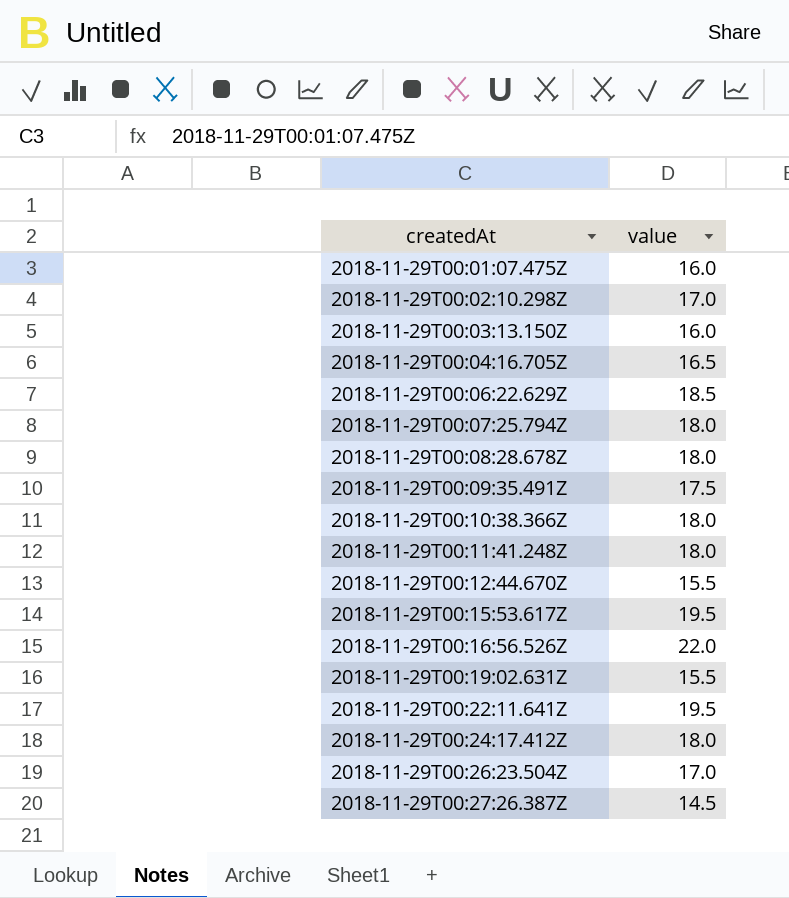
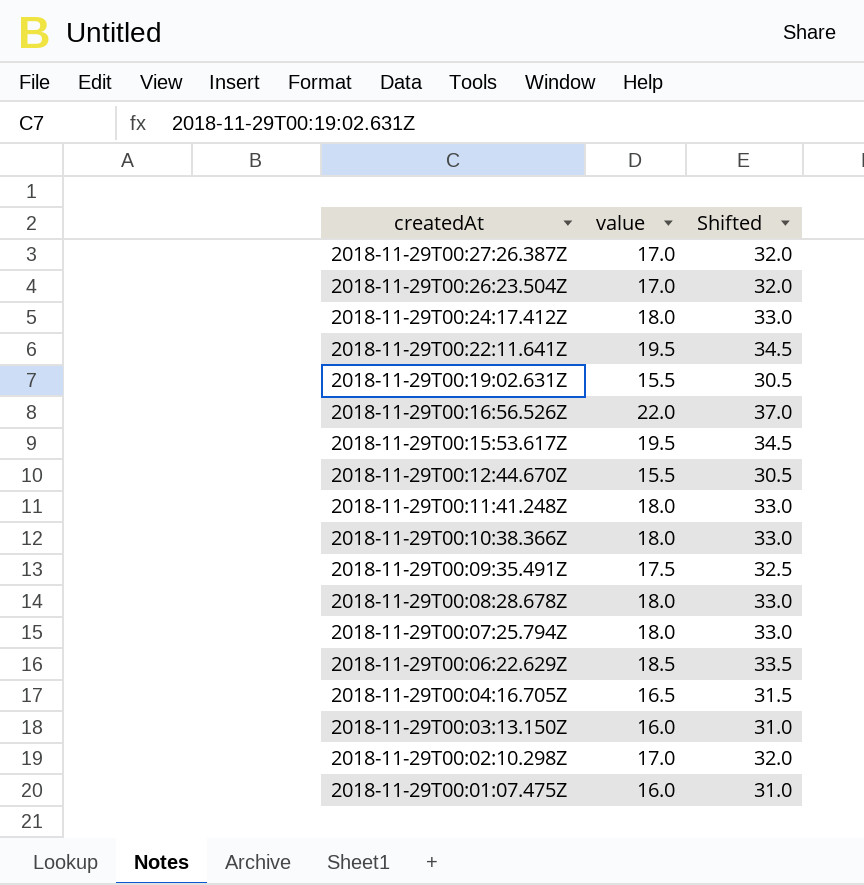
row order: createdAt ascending -> createdAt descending
column Shifted | formula: none -> [value] + 15
2018-11-29T00:27:26.387Z | value: 14.5 -> 17.0

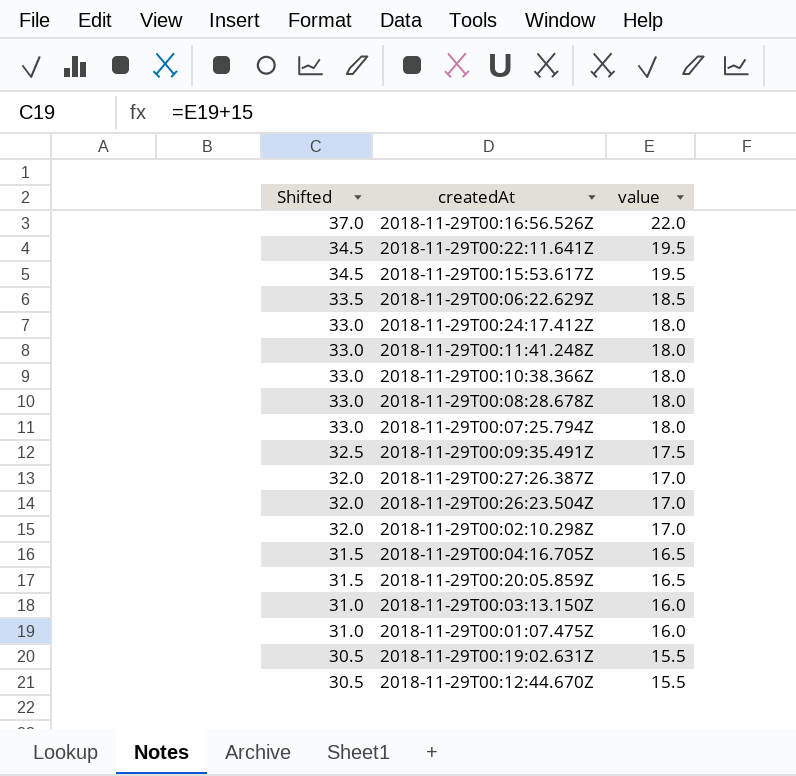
row order: createdAt descending -> Shifted descending
column Shifted | position: 3 -> 1
row 2018-11-29T00:20:05.859Z: none -> 31.5 | 16.5

